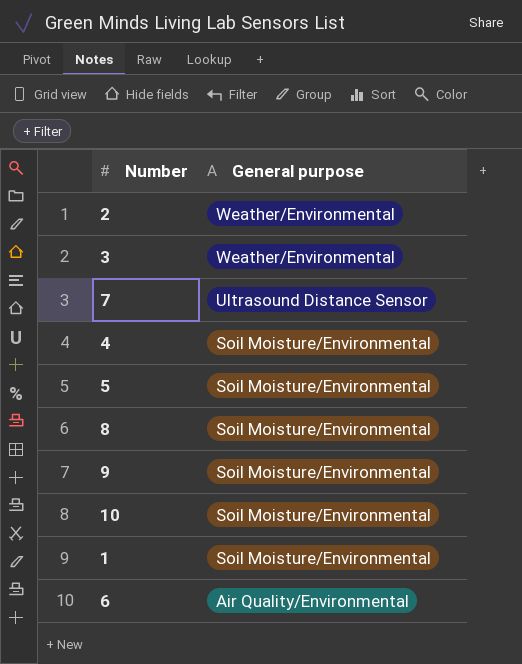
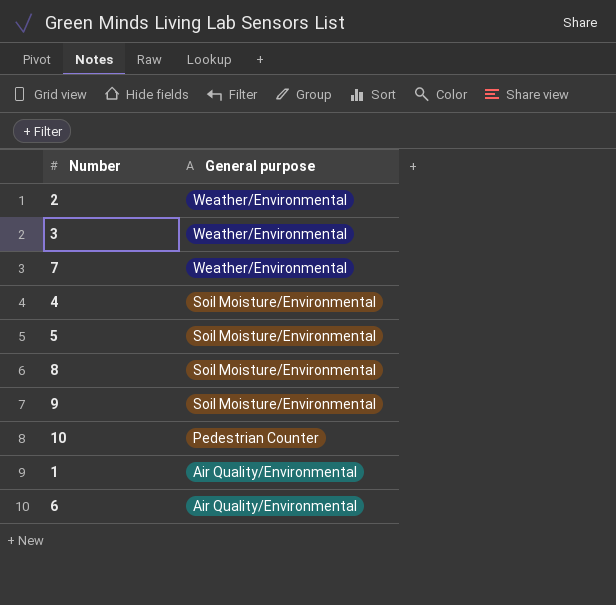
7 | General purpose: Ultrasound Distance Sensor -> Weather/Environmental
10 | General purpose: Soil Moisture/Environmental -> Pedestrian Counter
1 | General purpose: Soil Moisture/Environmental -> Air Quality/Environmental

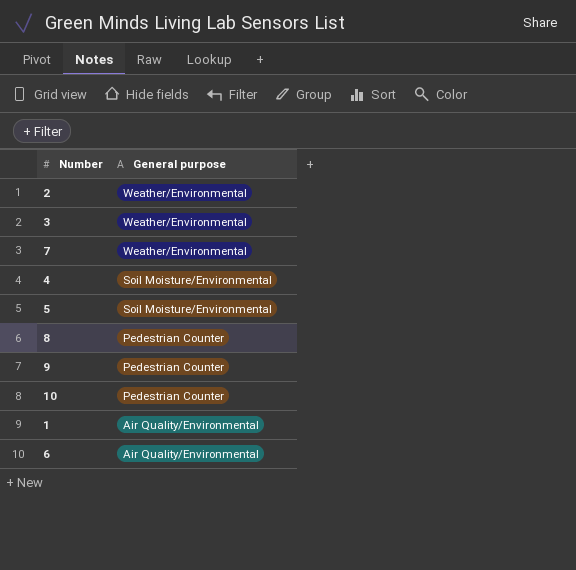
8 | General purpose: Soil Moisture/Environmental -> Pedestrian Counter
9 | General purpose: Soil Moisture/Environmental -> Pedestrian Counter

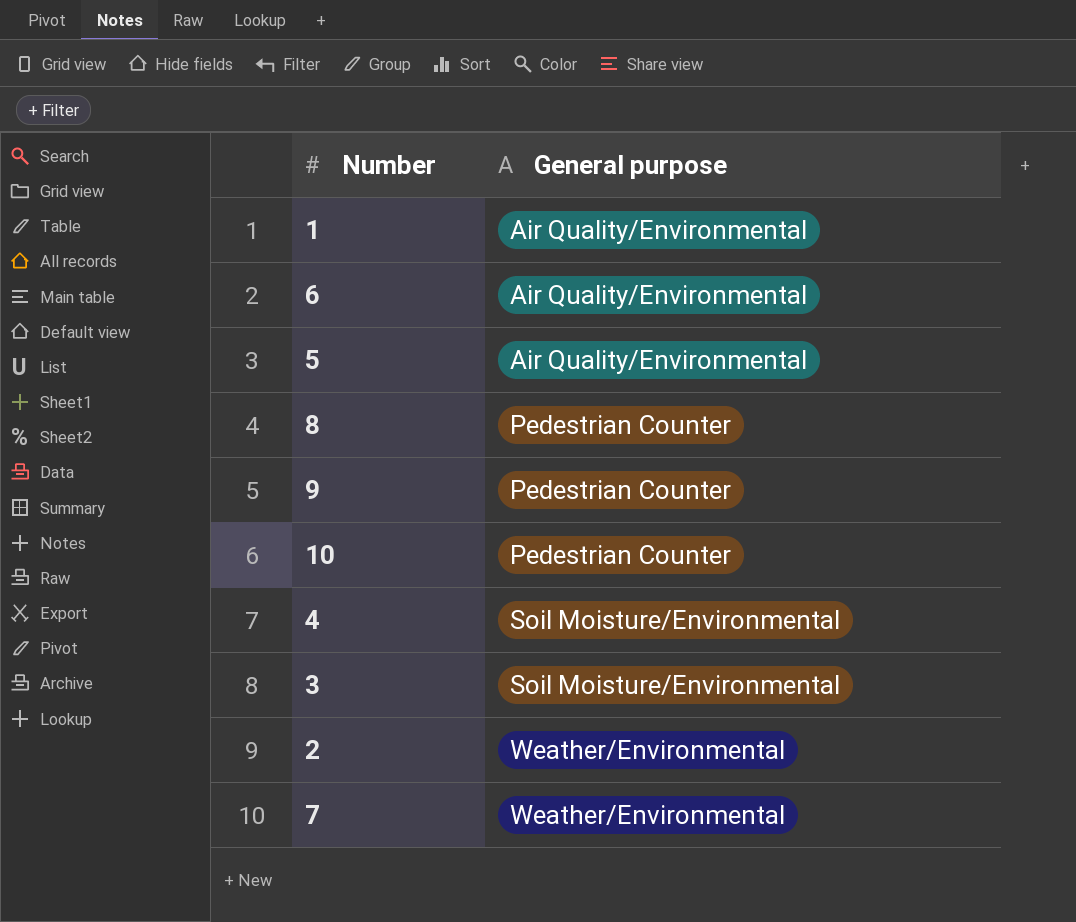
row order: General purpose descending -> General purpose ascending
5 | General purpose: Soil Moisture/Environmental -> Air Quality/Environmental
3 | General purpose: Weather/Environmental -> Soil Moisture/Environmental

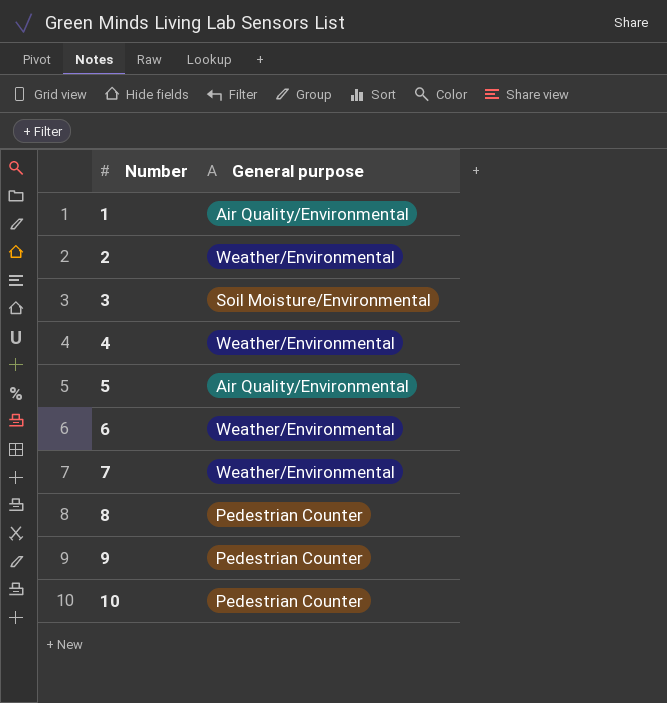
row order: General purpose ascending -> Number ascending
4 | General purpose: Soil Moisture/Environmental -> Weather/Environmental
6 | General purpose: Air Quality/Environmental -> Weather/Environmental

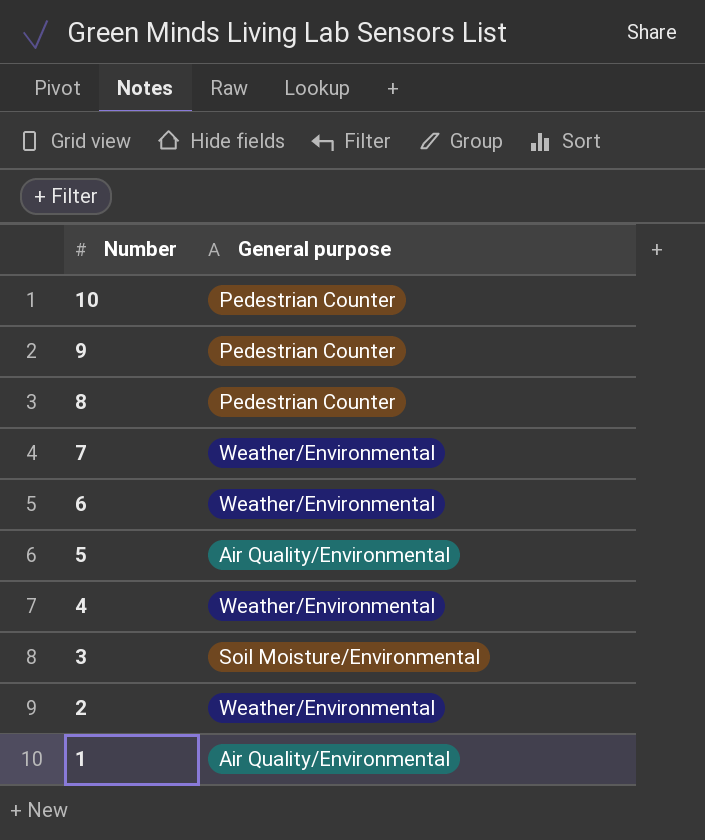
row order: Number ascending -> Number descending

